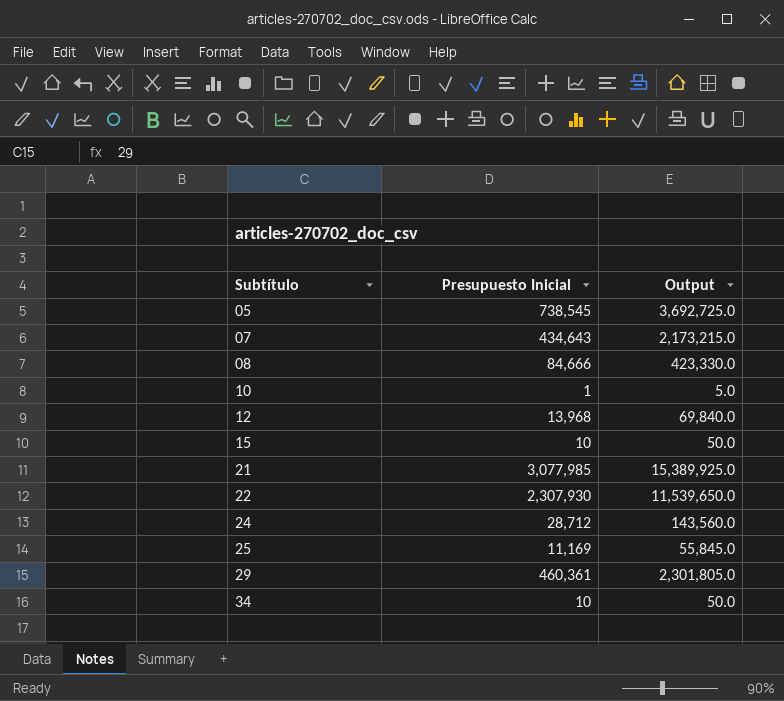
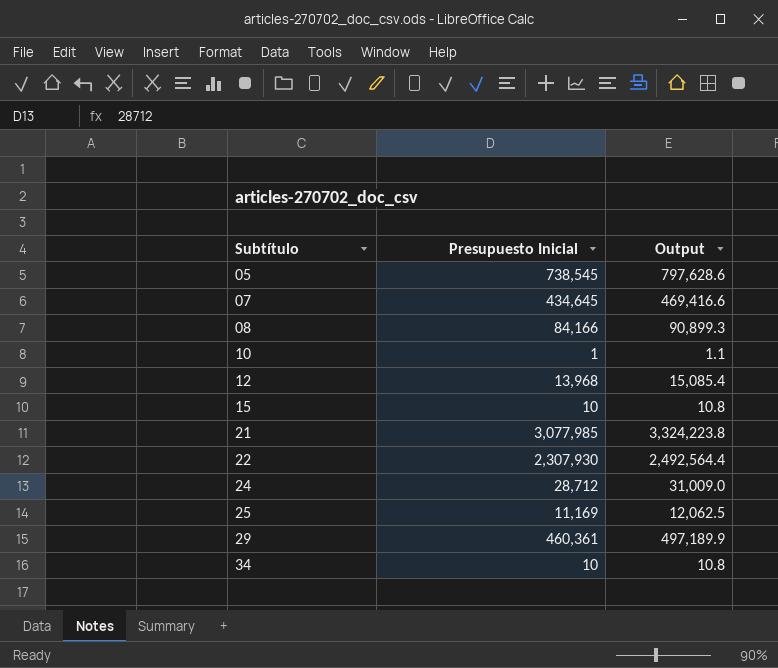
column Output | formula: [Presupuesto Inicial] * 5 -> [Presupuesto Inicial] * 1.08
07 | Presupuesto Inicial: 434,643 -> 434,645
08 | Presupuesto Inicial: 84,666 -> 84,166

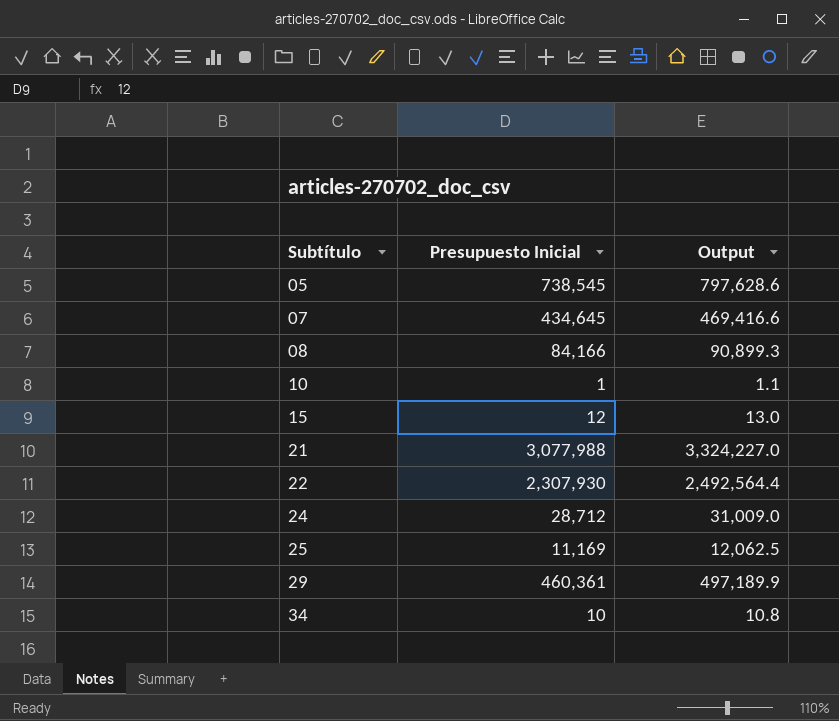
row 12: 13,968 | 15,085.4 -> none
15 | Presupuesto Inicial: 10 -> 12
15 | Output: 10.8 -> 13.0
21 | Presupuesto Inicial: 3,077,985 -> 3,077,988
21 | Output: 3,324,223.8 -> 3,324,227.0

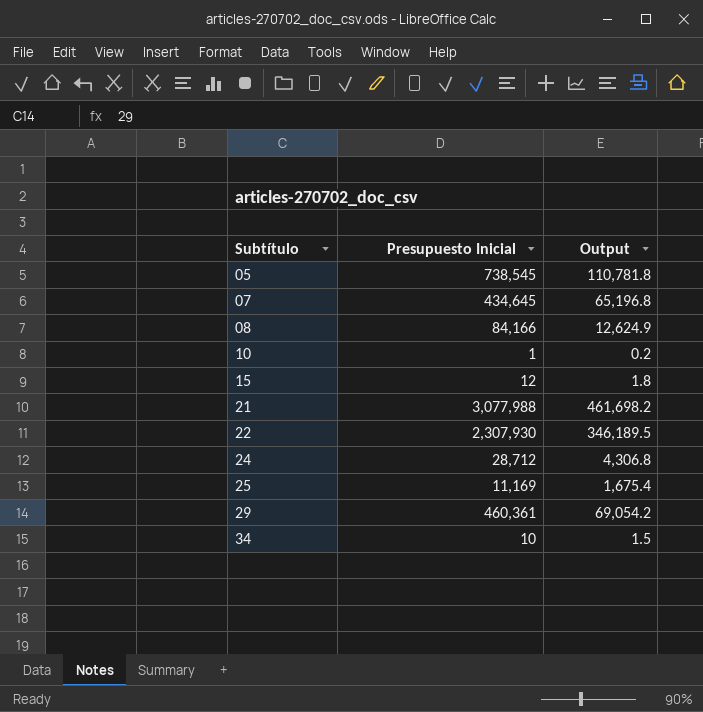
column Output | formula: [Presupuesto Inicial] * 1.08 -> [Presupuesto Inicial] * 0.15

